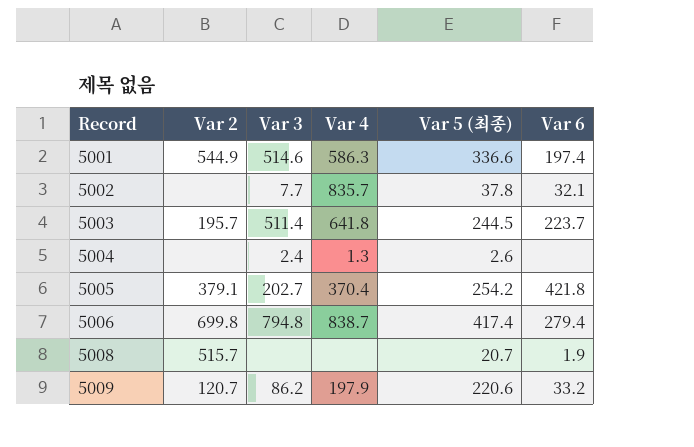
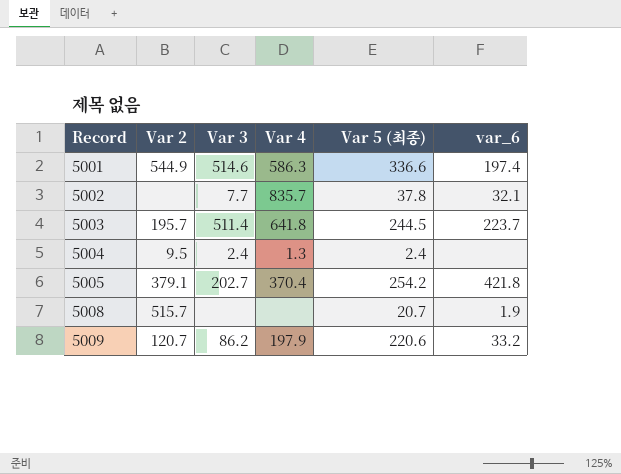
column name: Var 6 -> var_6
row 5006: 699.8 | 794.8 | 838.7 | 417.4 | 279.4 -> none
5004 | Var 2: none -> 9.5
5004 | Var 5 (최종): 2.6 -> 2.4

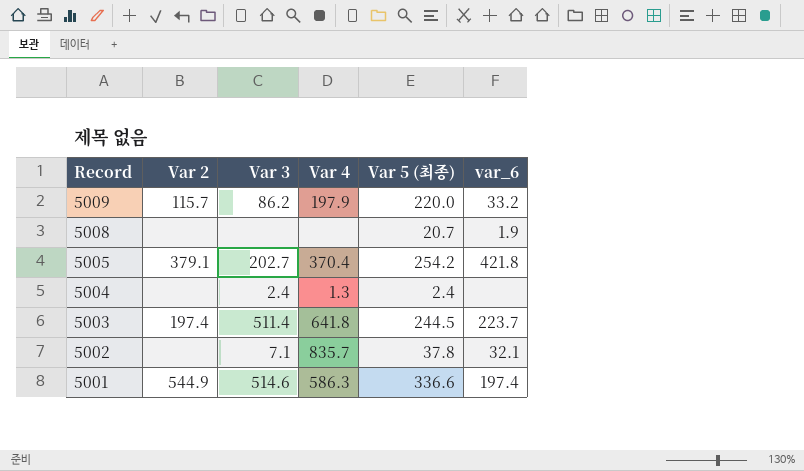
row order: Record ascending -> Record descending
5009 | Var 2: 120.7 -> 115.7
5009 | Var 5 (최종): 220.6 -> 220.0
5008 | Var 2: 515.7 -> none
5004 | Var 2: 9.5 -> none
5003 | Var 2: 195.7 -> 197.4
5002 | Var 3: 7.7 -> 7.1

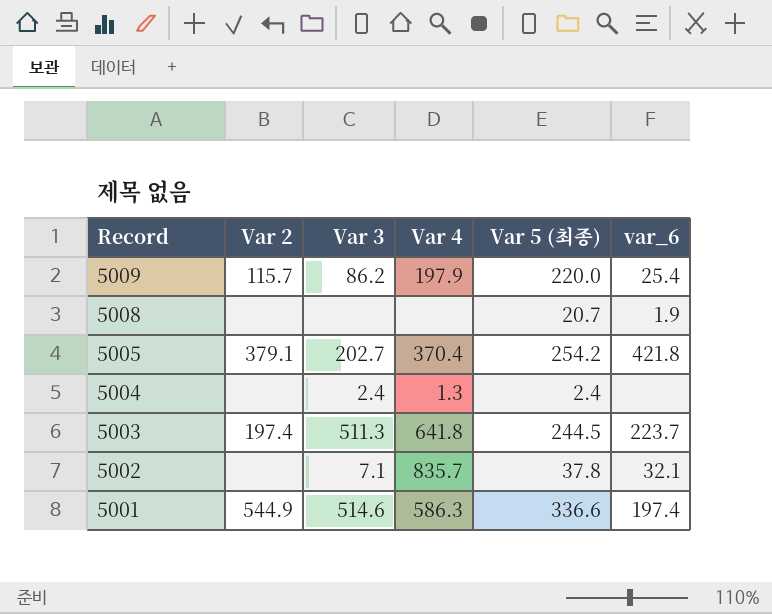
5009 | var_6: 33.2 -> 25.4
5003 | Var 3: 511.4 -> 511.3

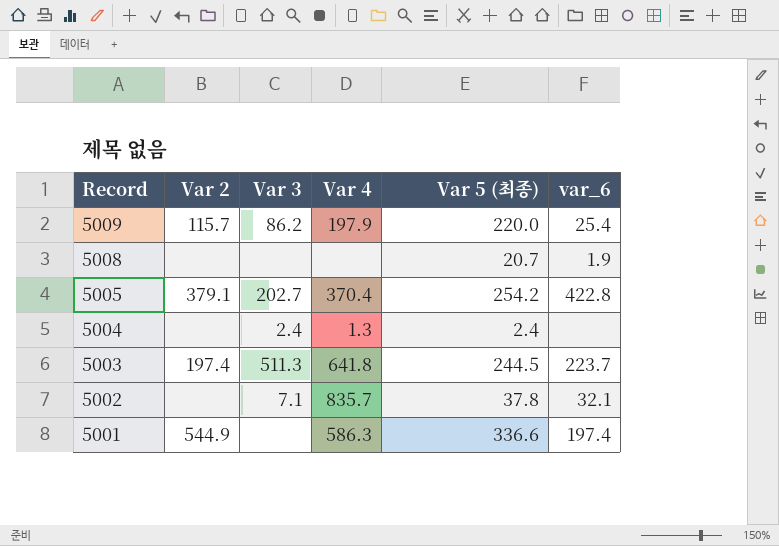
5005 | var_6: 421.8 -> 422.8
5001 | Var 3: 514.6 -> none

